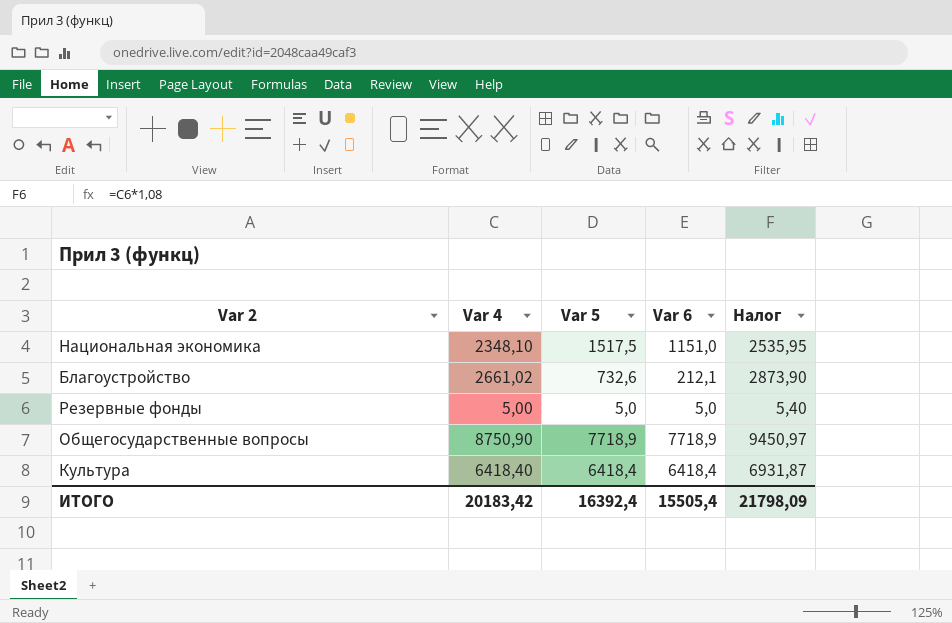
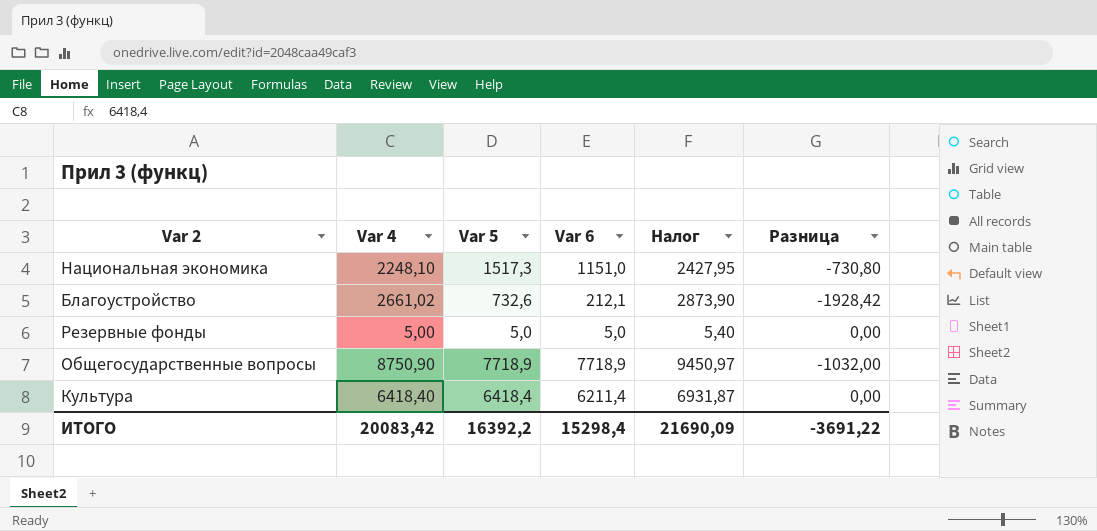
column Разница | formula: none -> [Var 5] - [Var 4]
Национальная экономика | Var 4: 2348,10 -> 2248,10
Национальная экономика | Var 5: 1517,5 -> 1517,3
Национальная экономика | Налог: 2535,95 -> 2427,95
Культура | Var 6: 6418,4 -> 6211,4
ИТОГО | Var 4: 20183,42 -> 20083,42
ИТОГО | Var 5: 16392,4 -> 16392,2
ИТОГО | Var 6: 15505,4 -> 15298,4
ИТОГО | Налог: 21798,09 -> 21690,09

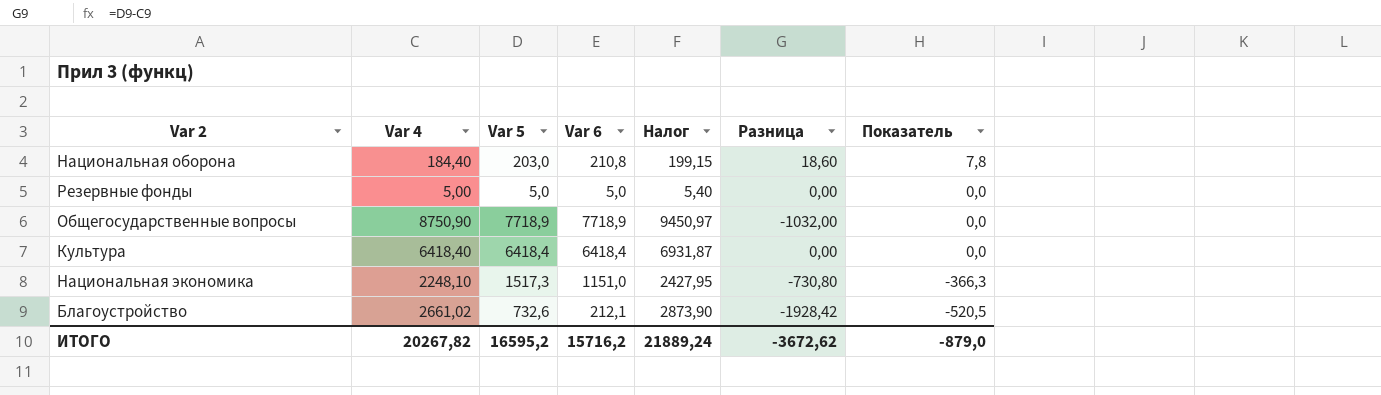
row order: none -> Показатель descending
column Показатель | formula: none -> [Var 6] - [Var 5]
row Национальная оборона: none -> 184,40 | 203,0 | 210,8 | 199,15 | 18,60 | 7,8
Культура | Var 6: 6211,4 -> 6418,4
ИТОГО | Var 4: 20083,42 -> 20267,82
ИТОГО | Var 5: 16392,2 -> 16595,2
ИТОГО | Var 6: 15298,4 -> 15716,2
ИТОГО | Налог: 21690,09 -> 21889,24
ИТОГО | Разница: -3691,22 -> -3672,62

